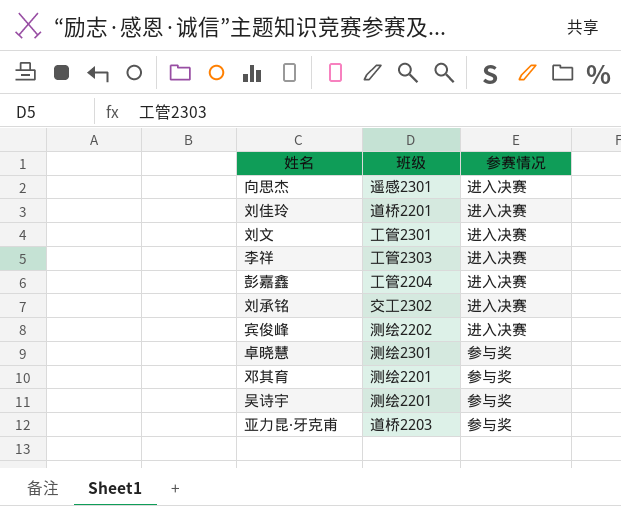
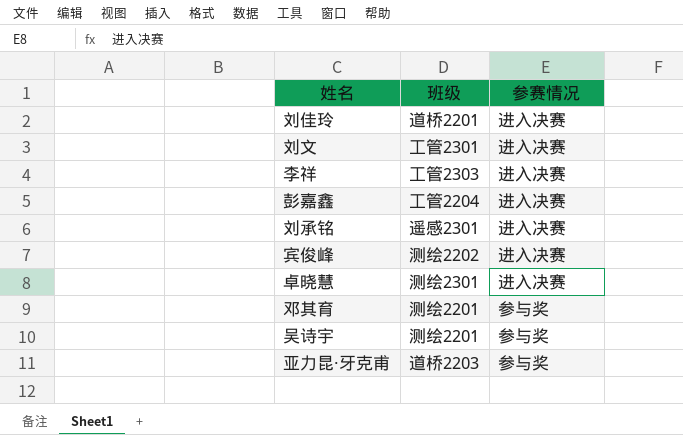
row 向思杰: 遥感2301 | 进入决赛 -> none
刘承铭 | 班级: 交工2302 -> 遥感2301
卓晓慧 | 参赛情况: 参与奖 -> 进入决赛

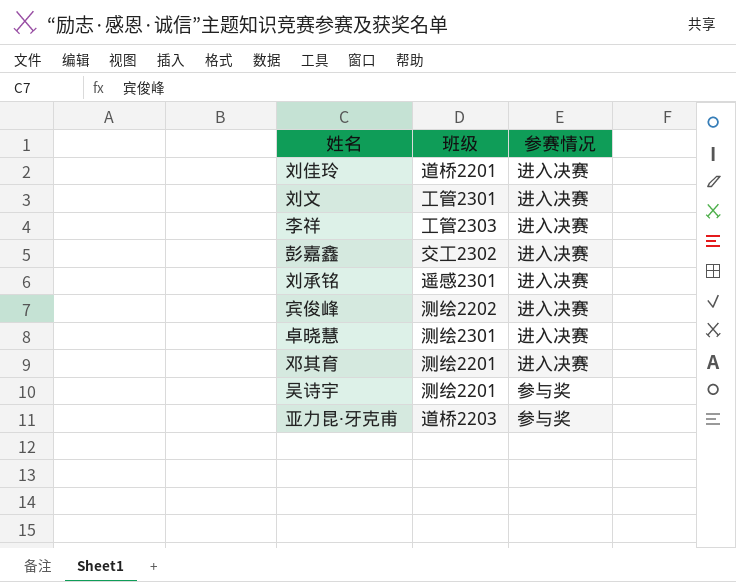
彭嘉鑫 | 班级: 工管2204 -> 交工2302
邓其育 | 参赛情况: 参与奖 -> 进入决赛

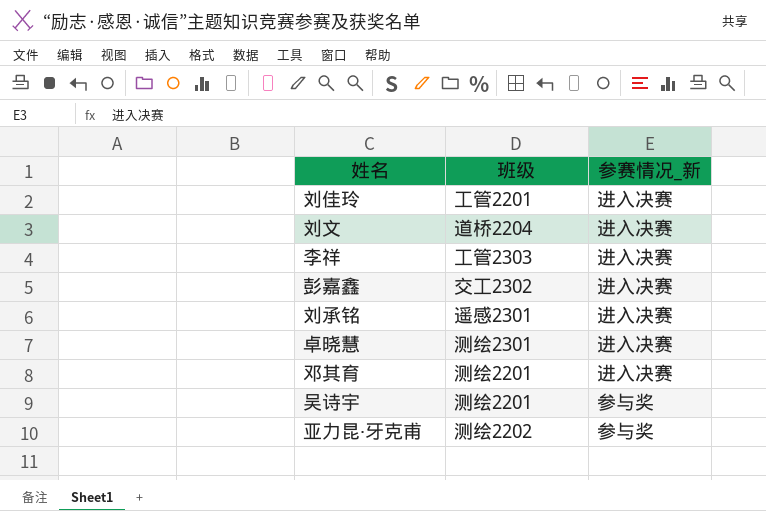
column name: 参赛情况 -> 参赛情况_新
row 宾俊峰: 测绘2202 | 进入决赛 -> none
刘佳玲 | 班级: 道桥2201 -> 工管2201
刘文 | 班级: 工管2301 -> 道桥2204
亚力昆·牙克甫 | 班级: 道桥2203 -> 测绘2202

